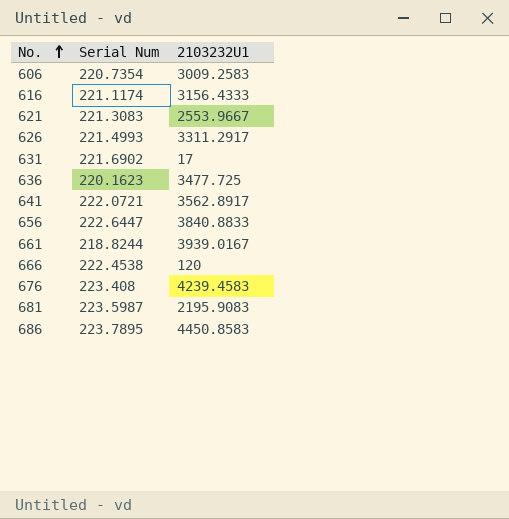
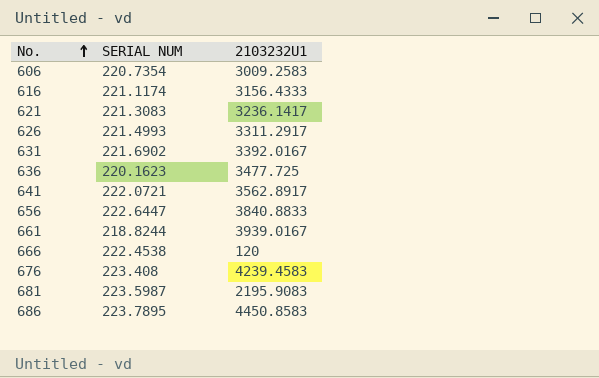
column name: Serial Num -> SERIAL NUM
621 | 2103232U1: 2553.9667 -> 3236.1417
631 | 2103232U1: 17 -> 3392.0167

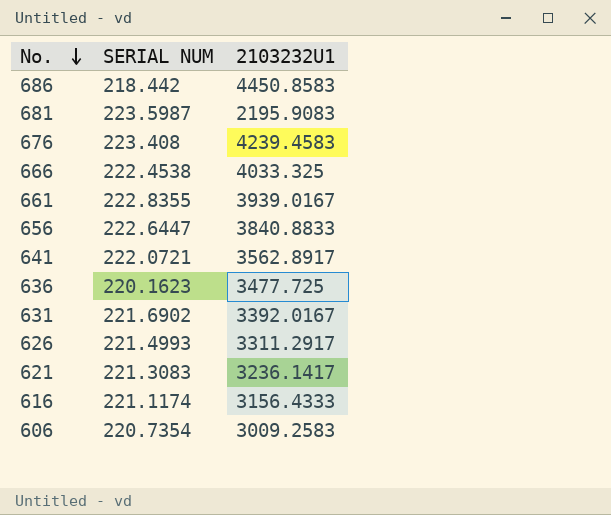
row order: No. ascending -> No. descending
686 | SERIAL NUM: 223.7895 -> 218.442
666 | 2103232U1: 120 -> 4033.325
661 | SERIAL NUM: 218.8244 -> 222.8355

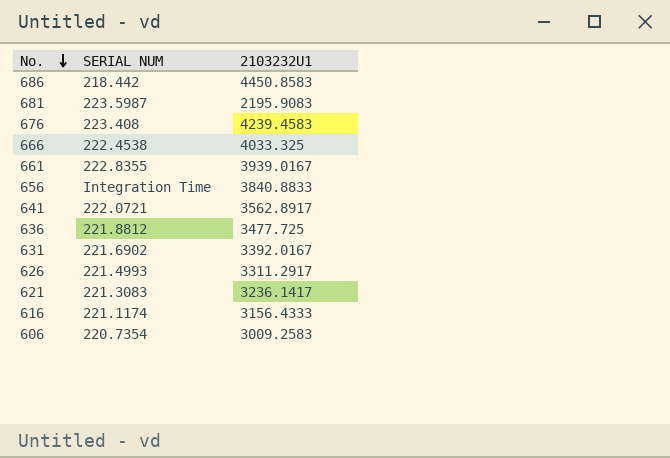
656 | SERIAL NUM: 222.6447 -> Integration Time
636 | SERIAL NUM: 220.1623 -> 221.8812

